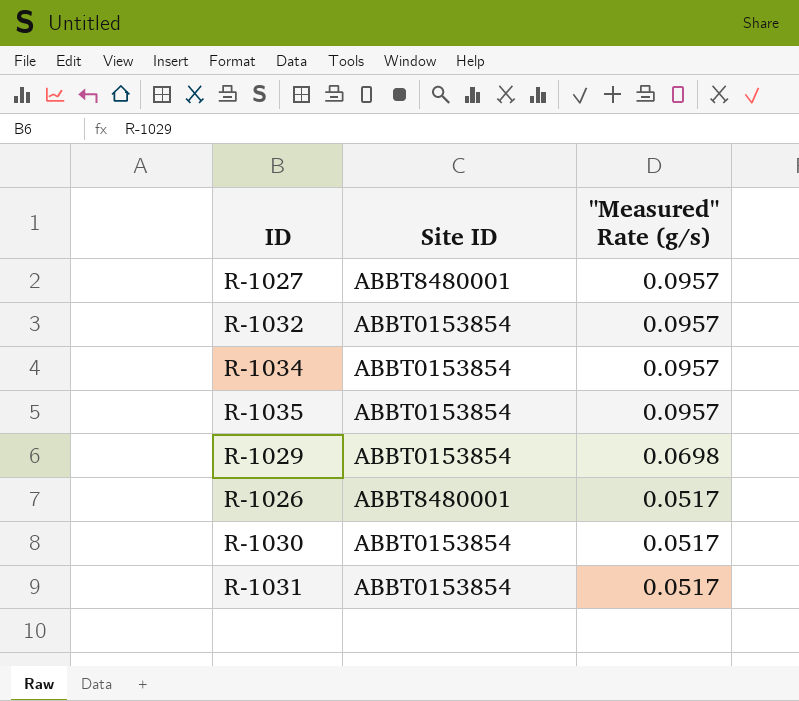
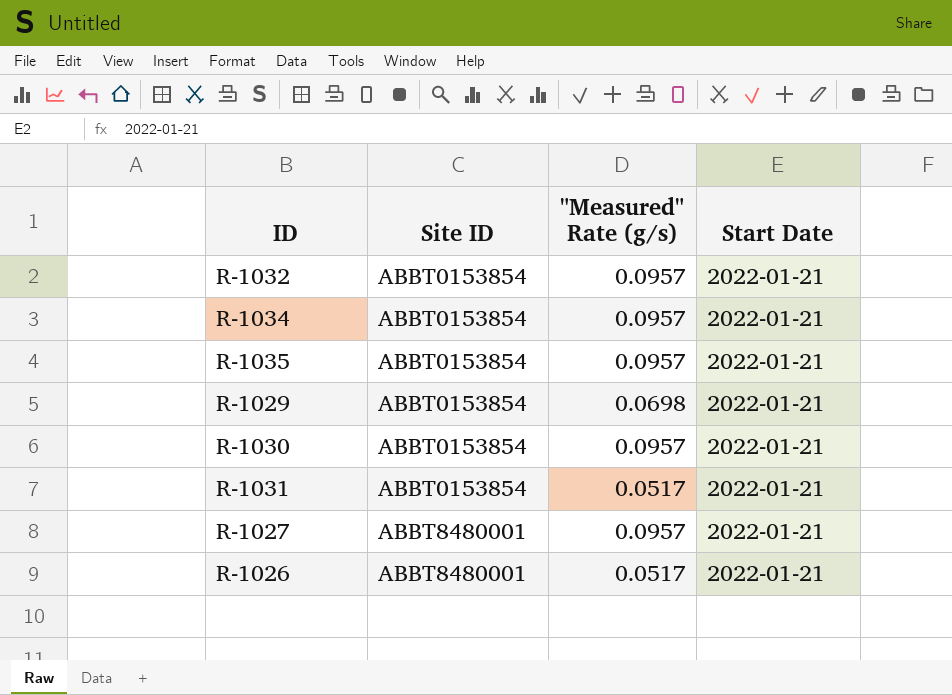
row order: "Measured" Rate (g/s) descending -> Site ID ascending
column Start Date | position: none -> 4
R-1030 | "Measured" Rate (g/s): 0.0517 -> 0.0957

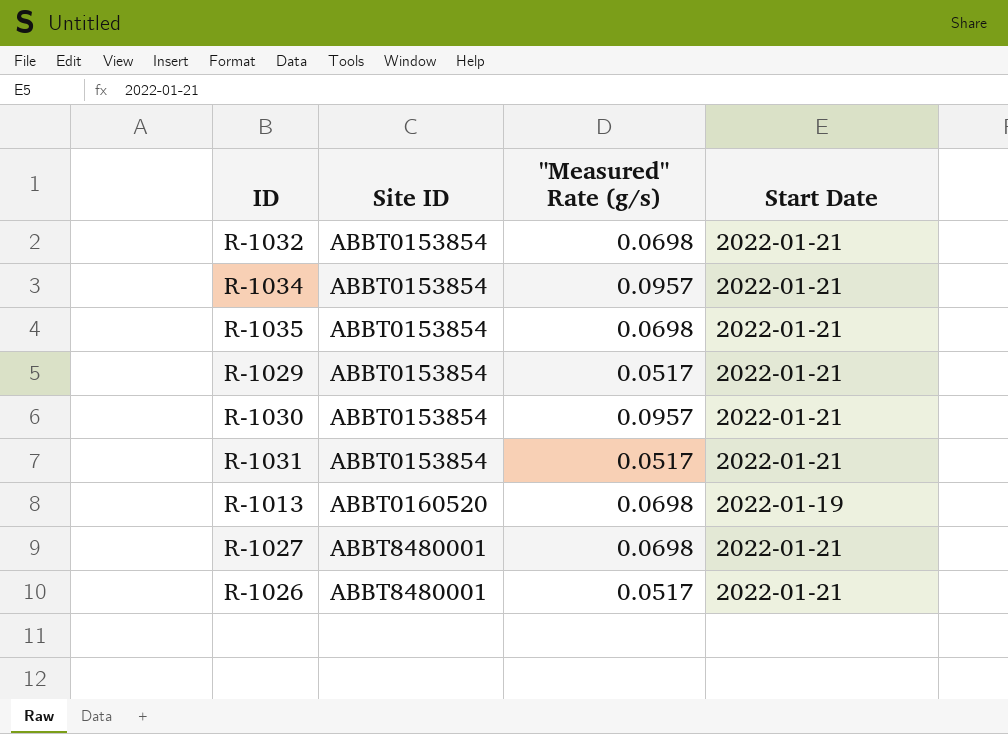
R-1032 | "Measured" Rate (g/s): 0.0957 -> 0.0698
R-1035 | "Measured" Rate (g/s): 0.0957 -> 0.0698
R-1029 | "Measured" Rate (g/s): 0.0698 -> 0.0517
row R-1013: none -> ABBT0160520 | 0.0698 | 2022-01-19
R-1027 | "Measured" Rate (g/s): 0.0957 -> 0.0698

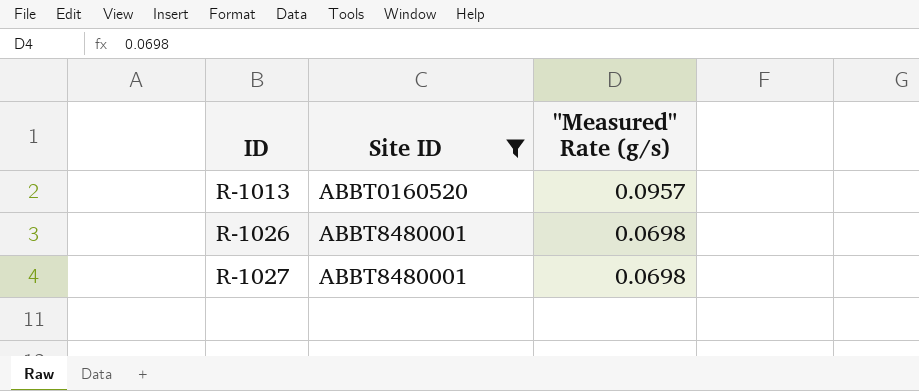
filter: none -> Site ID != ABBT0153854
row order: Site ID ascending -> ID ascending
column Start Date | position: 4 -> none
R-1013 | "Measured" Rate (g/s): 0.0698 -> 0.0957
R-1026 | "Measured" Rate (g/s): 0.0517 -> 0.0698

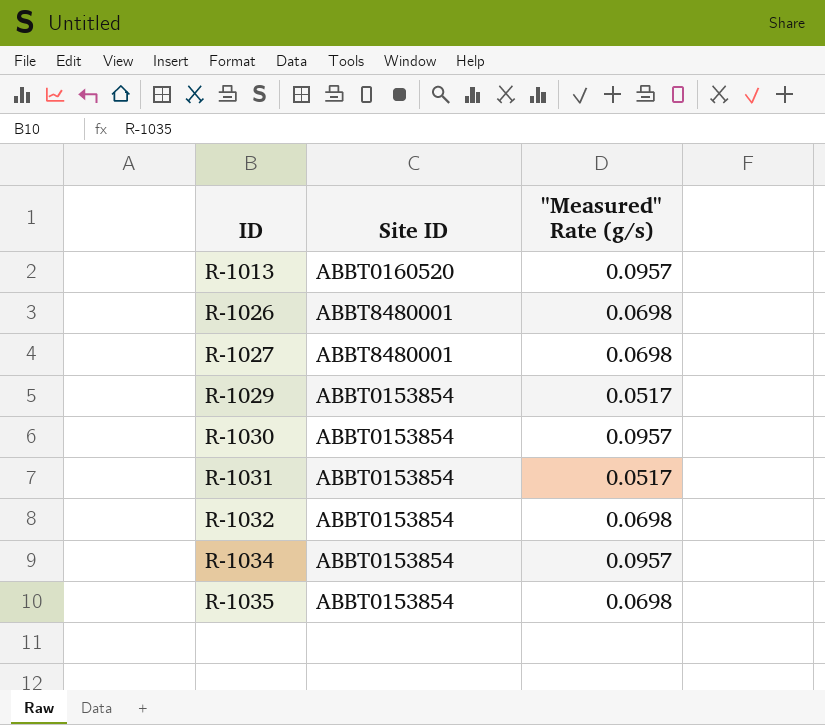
filter: Site ID != ABBT0153854 -> none

